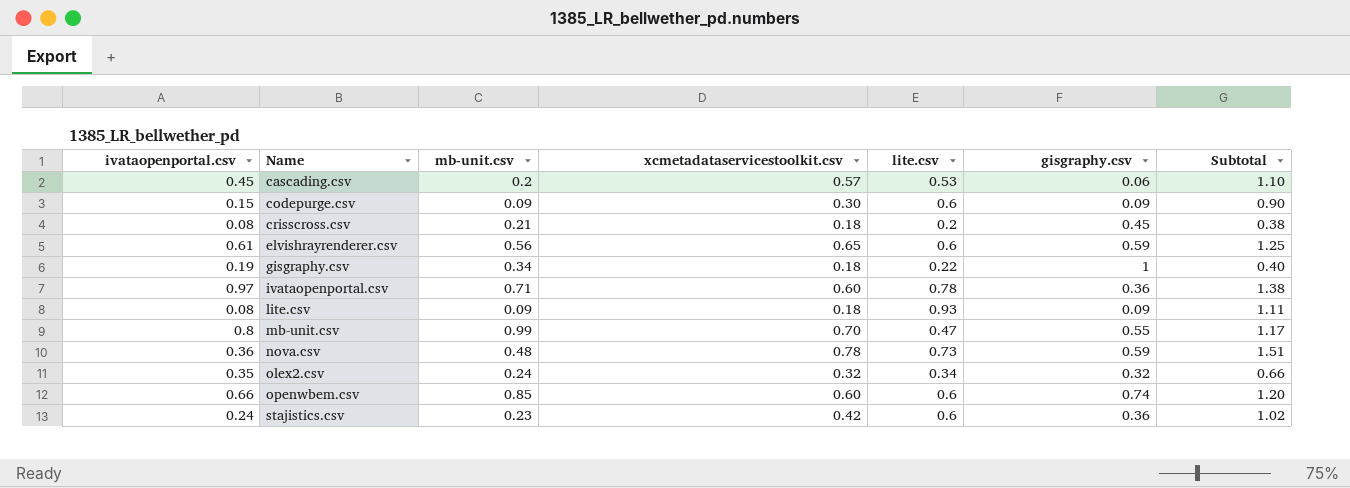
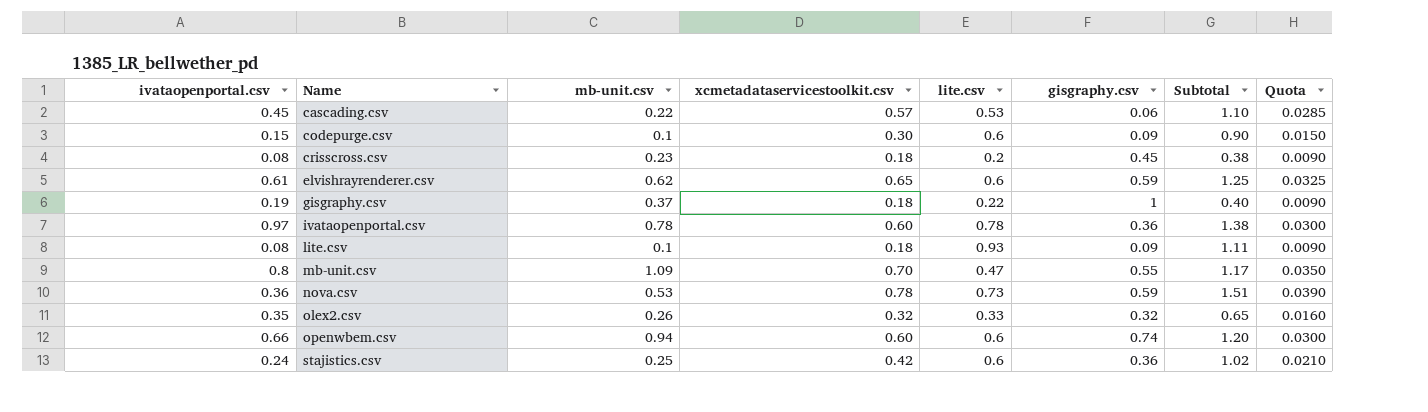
column Quota | formula: none -> [xcmetadataservicestoolkit.csv] * 0.05
cascading.csv | mb-unit.csv: 0.2 -> 0.22
codepurge.csv | mb-unit.csv: 0.09 -> 0.1
crisscross.csv | mb-unit.csv: 0.21 -> 0.23
elvishrayrenderer.csv | mb-unit.csv: 0.56 -> 0.62
gisgraphy.csv | mb-unit.csv: 0.34 -> 0.37
ivataopenportal.csv | mb-unit.csv: 0.71 -> 0.78
lite.csv | mb-unit.csv: 0.09 -> 0.1
mb-unit.csv | mb-unit.csv: 0.99 -> 1.09
nova.csv | mb-unit.csv: 0.48 -> 0.53
olex2.csv | mb-unit.csv: 0.24 -> 0.26
olex2.csv | lite.csv: 0.34 -> 0.33
olex2.csv | Subtotal: 0.66 -> 0.65
openwbem.csv | mb-unit.csv: 0.85 -> 0.94
stajistics.csv | mb-unit.csv: 0.23 -> 0.25

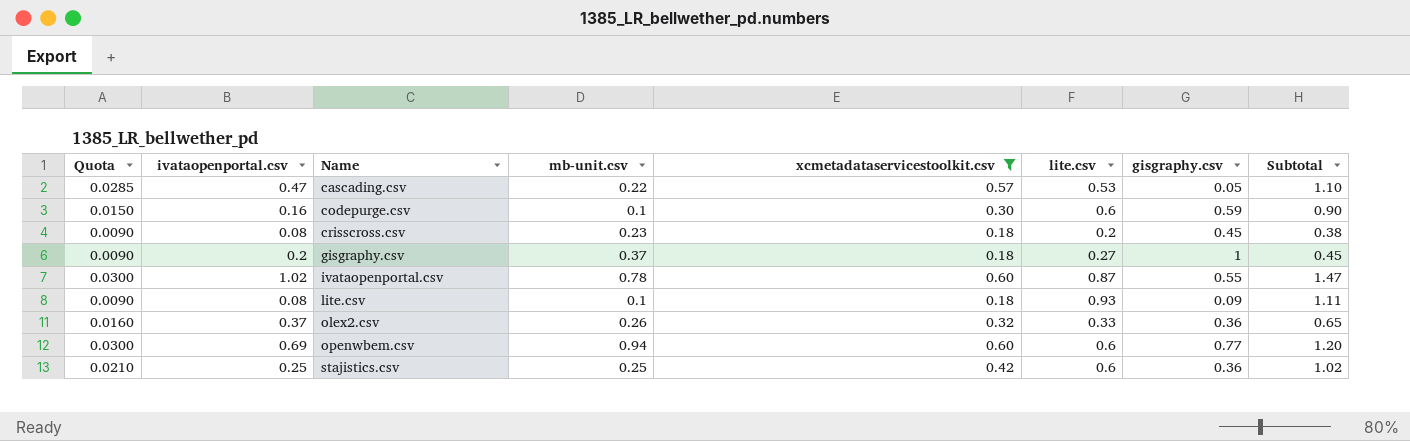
filter: none -> xcmetadataservicestoolkit.csv <= 0.60
column Quota | position: 8 -> 1
cascading.csv | ivataopenportal.csv: 0.45 -> 0.47
cascading.csv | gisgraphy.csv: 0.06 -> 0.05
codepurge.csv | ivataopenportal.csv: 0.15 -> 0.16
codepurge.csv | gisgraphy.csv: 0.09 -> 0.59
gisgraphy.csv | ivataopenportal.csv: 0.19 -> 0.2
gisgraphy.csv | lite.csv: 0.22 -> 0.27
gisgraphy.csv | Subtotal: 0.40 -> 0.45
ivataopenportal.csv | ivataopenportal.csv: 0.97 -> 1.02
ivataopenportal.csv | lite.csv: 0.78 -> 0.87
ivataopenportal.csv | gisgraphy.csv: 0.36 -> 0.55
ivataopenportal.csv | Subtotal: 1.38 -> 1.47
olex2.csv | ivataopenportal.csv: 0.35 -> 0.37
olex2.csv | gisgraphy.csv: 0.32 -> 0.36
openwbem.csv | ivataopenportal.csv: 0.66 -> 0.69
openwbem.csv | gisgraphy.csv: 0.74 -> 0.77
stajistics.csv | ivataopenportal.csv: 0.24 -> 0.25

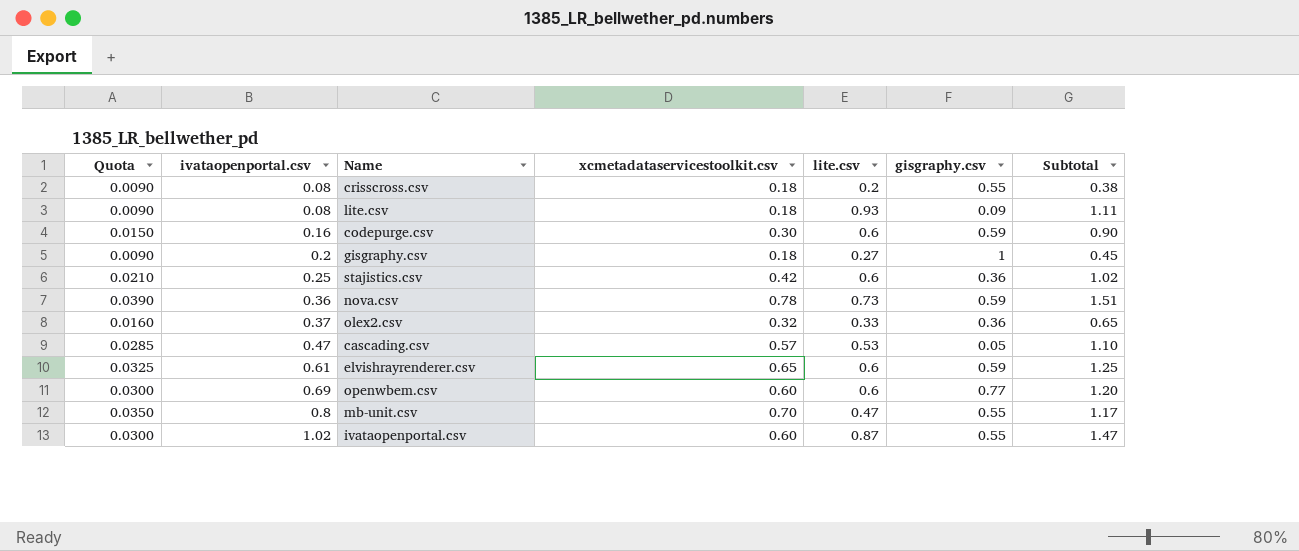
filter: xcmetadataservicestoolkit.csv <= 0.60 -> none
row order: Name ascending -> ivataopenportal.csv ascending
column mb-unit.csv | position: 4 -> none
crisscross.csv | gisgraphy.csv: 0.45 -> 0.55

